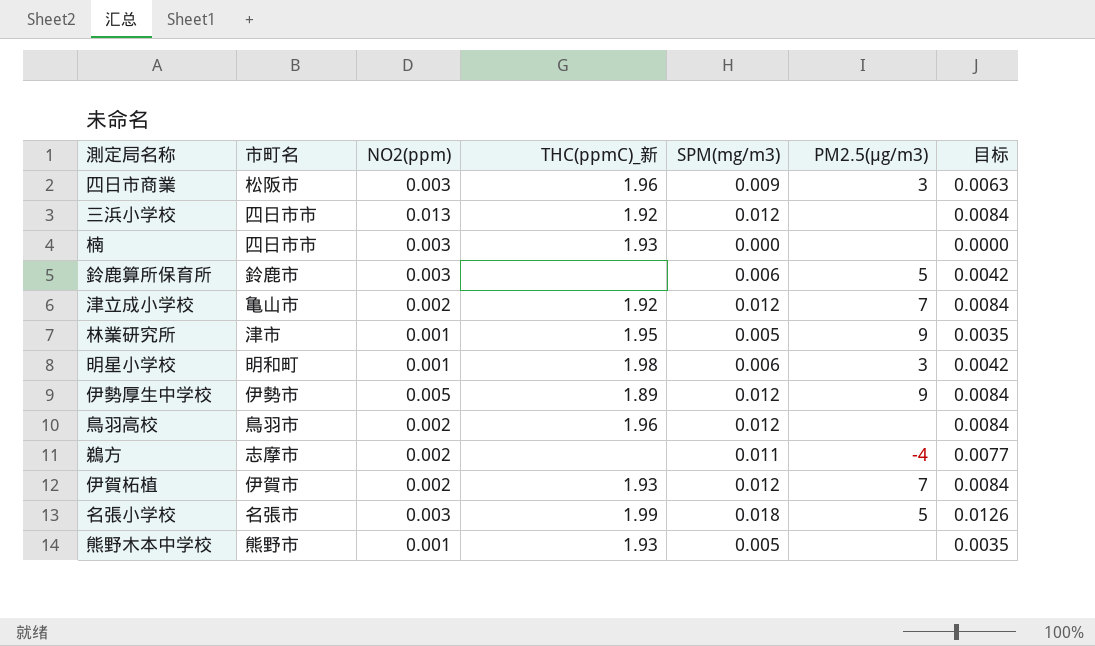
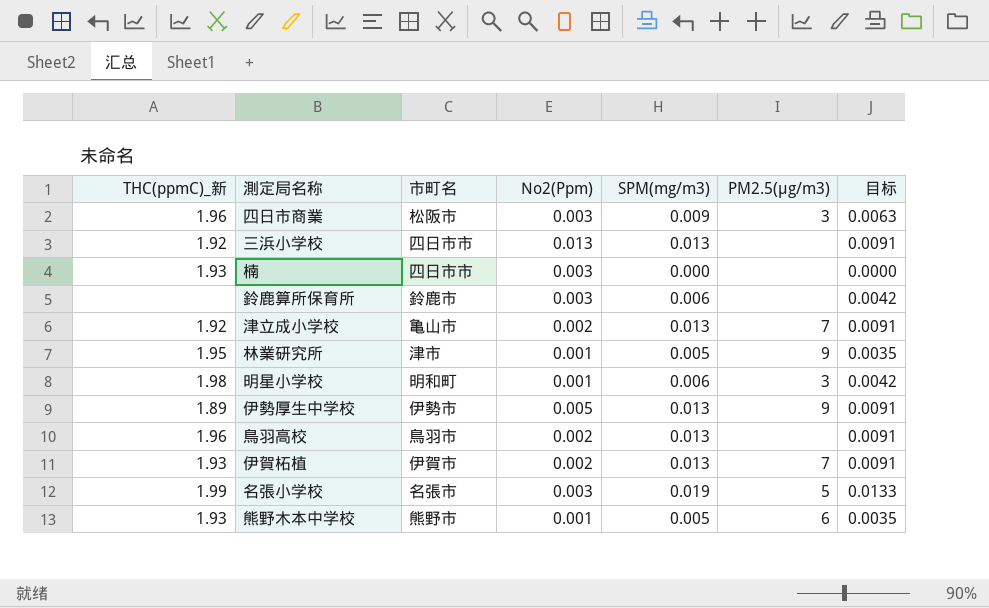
column THC(ppmC)_新 | position: 4 -> 1
column name: NO2(ppm) -> No2(Ppm)
row 鵜方: 志摩市 | 0.002 | none | 0.011 | -4 | 0.0077 -> none
三浜小学校 | SPM(mg/m3): 0.012 -> 0.013
三浜小学校 | 目标: 0.0084 -> 0.0091
鈴鹿算所保育所 | PM2.5(μg/m3): 5 -> none
津立成小学校 | SPM(mg/m3): 0.012 -> 0.013
津立成小学校 | 目标: 0.0084 -> 0.0091
伊勢厚生中学校 | SPM(mg/m3): 0.012 -> 0.013
伊勢厚生中学校 | 目标: 0.0084 -> 0.0091
鳥羽高校 | SPM(mg/m3): 0.012 -> 0.013
鳥羽高校 | 目标: 0.0084 -> 0.0091
伊賀柘植 | SPM(mg/m3): 0.012 -> 0.013
伊賀柘植 | 目标: 0.0084 -> 0.0091
名張小学校 | SPM(mg/m3): 0.018 -> 0.019
名張小学校 | 目标: 0.0126 -> 0.0133
熊野木本中学校 | PM2.5(μg/m3): none -> 6

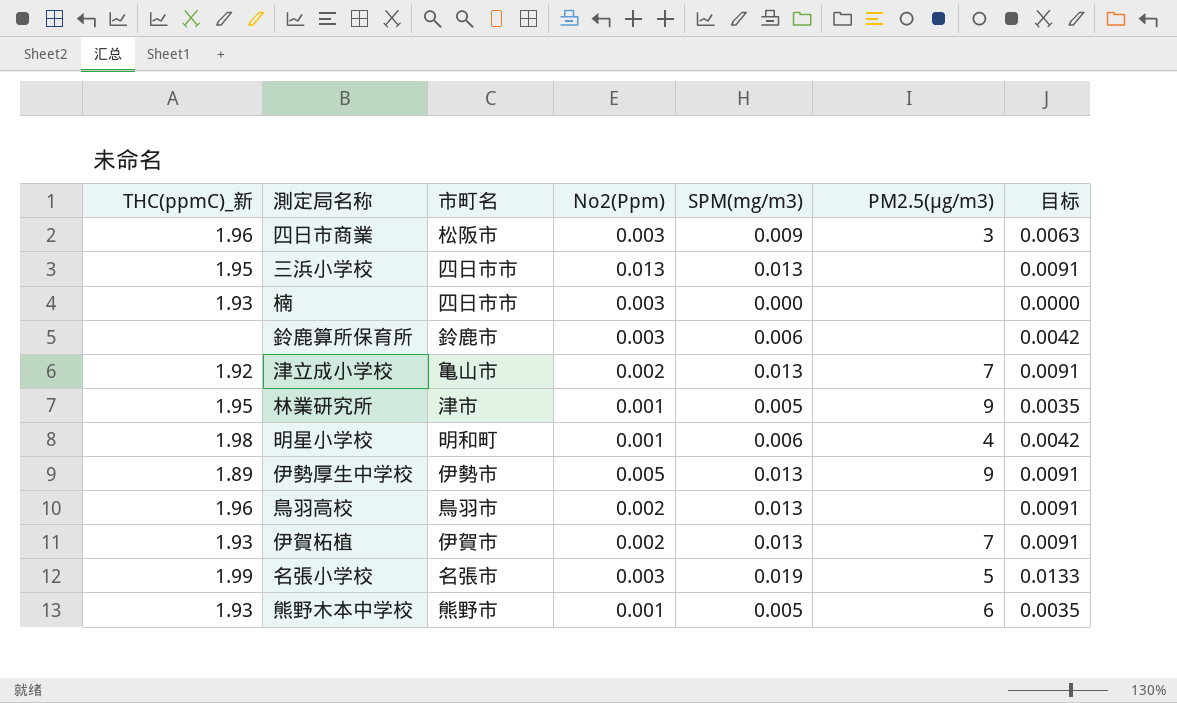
三浜小学校 | THC(ppmC)_新: 1.92 -> 1.95
明星小学校 | PM2.5(μg/m3): 3 -> 4

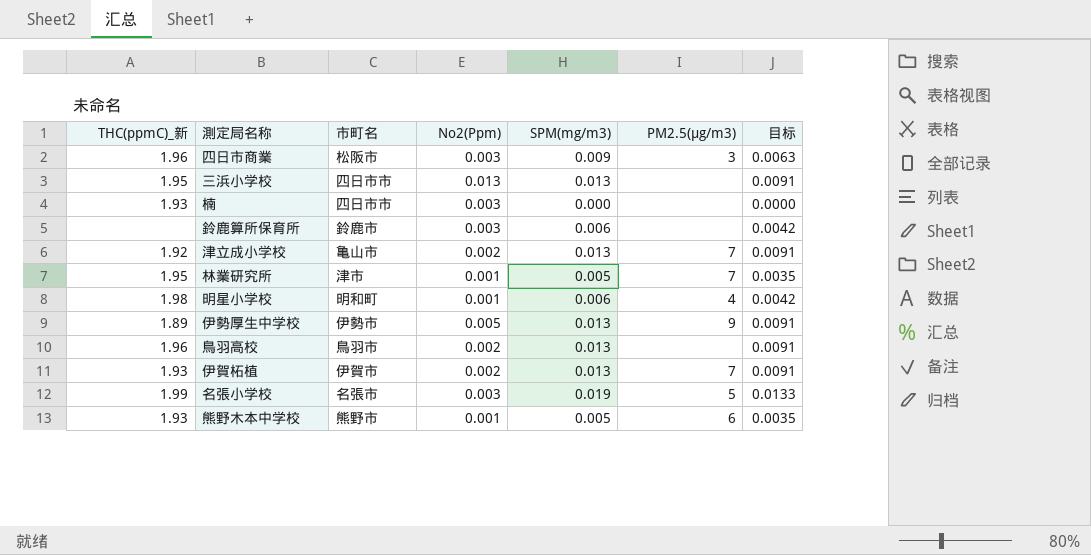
林業研究所 | PM2.5(μg/m3): 9 -> 7

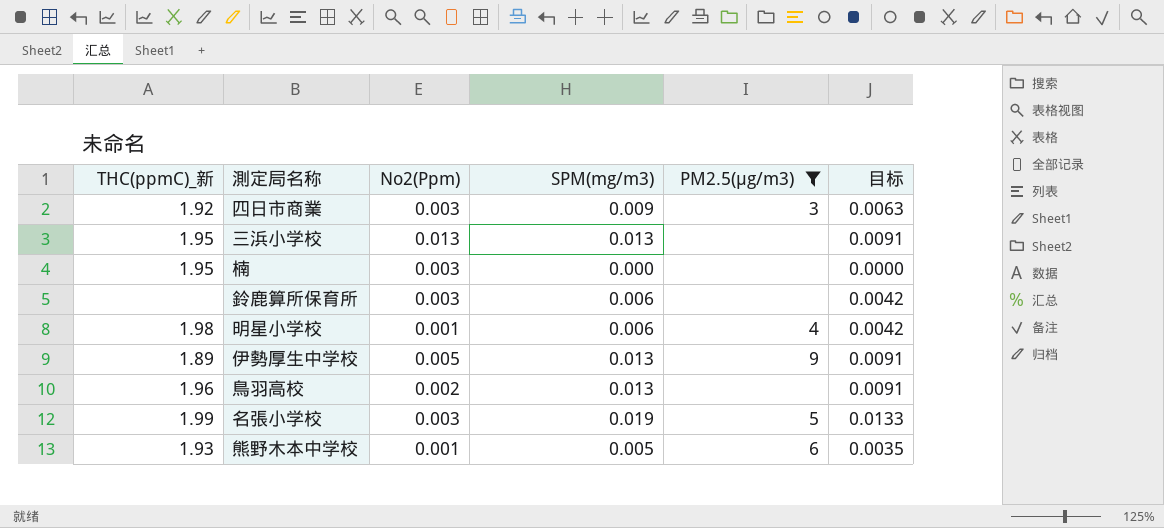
filter: none -> PM2.5(μg/m3) != 7
column 市町名 | position: 3 -> none
四日市商業 | THC(ppmC)_新: 1.96 -> 1.92
楠 | THC(ppmC)_新: 1.93 -> 1.95

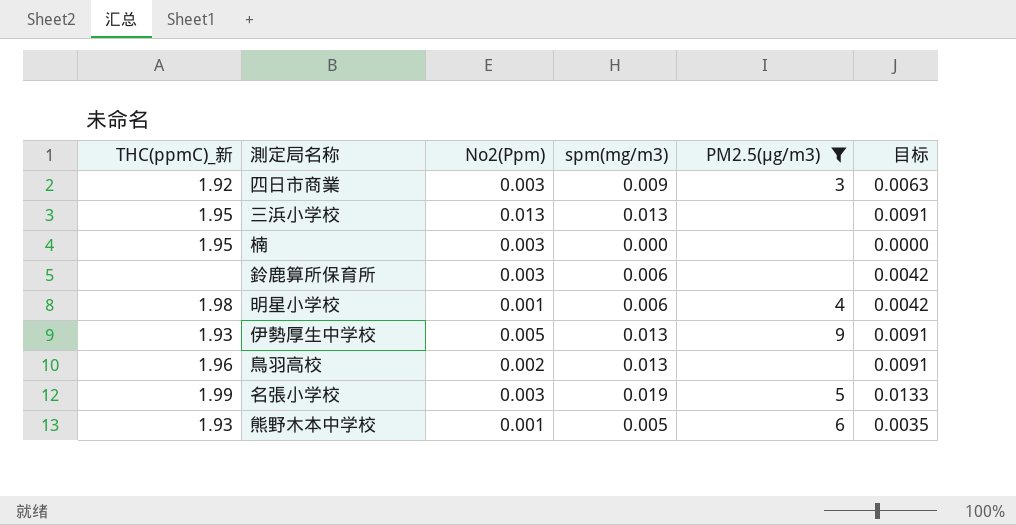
column name: SPM(mg/m3) -> spm(mg/m3)
伊勢厚生中学校 | THC(ppmC)_新: 1.89 -> 1.93

